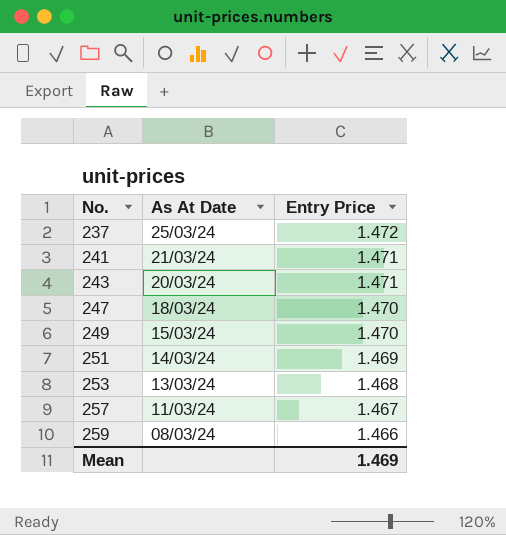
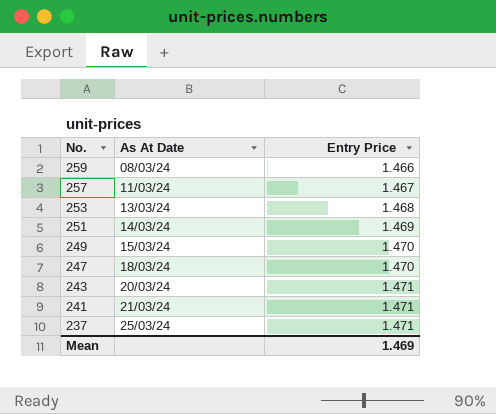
row order: No. ascending -> No. descending
237 | Entry Price: 1.472 -> 1.471

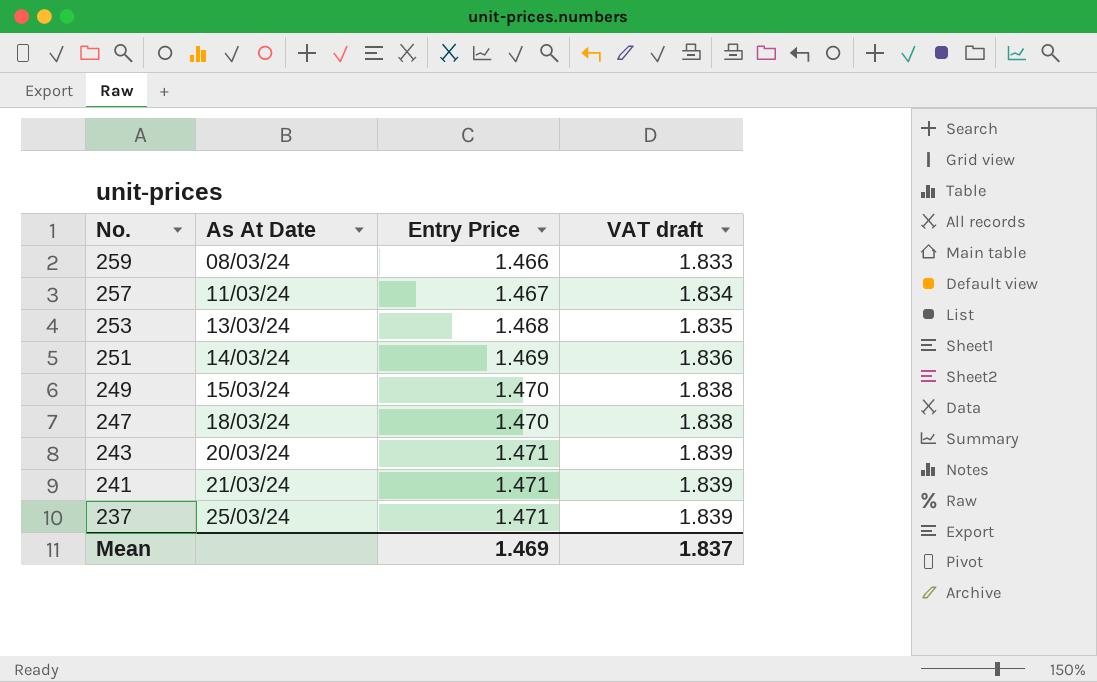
column VAT draft | formula: none -> [Entry Price] * 1.25

